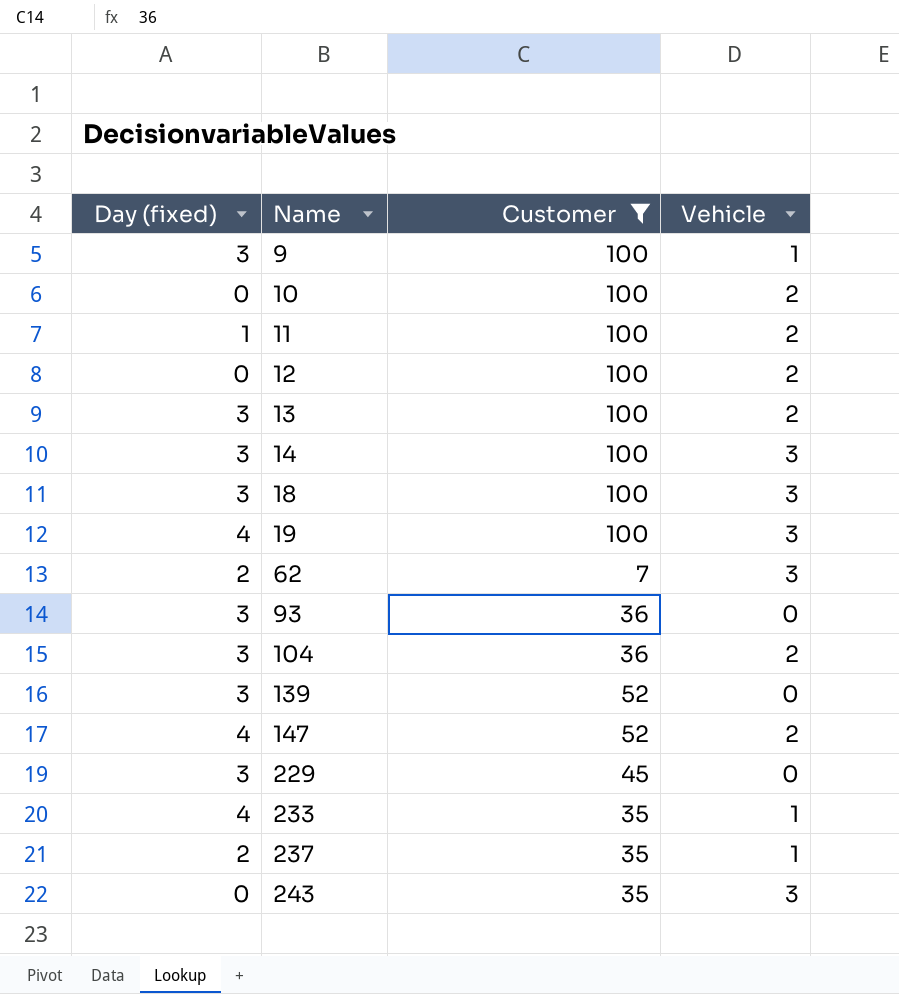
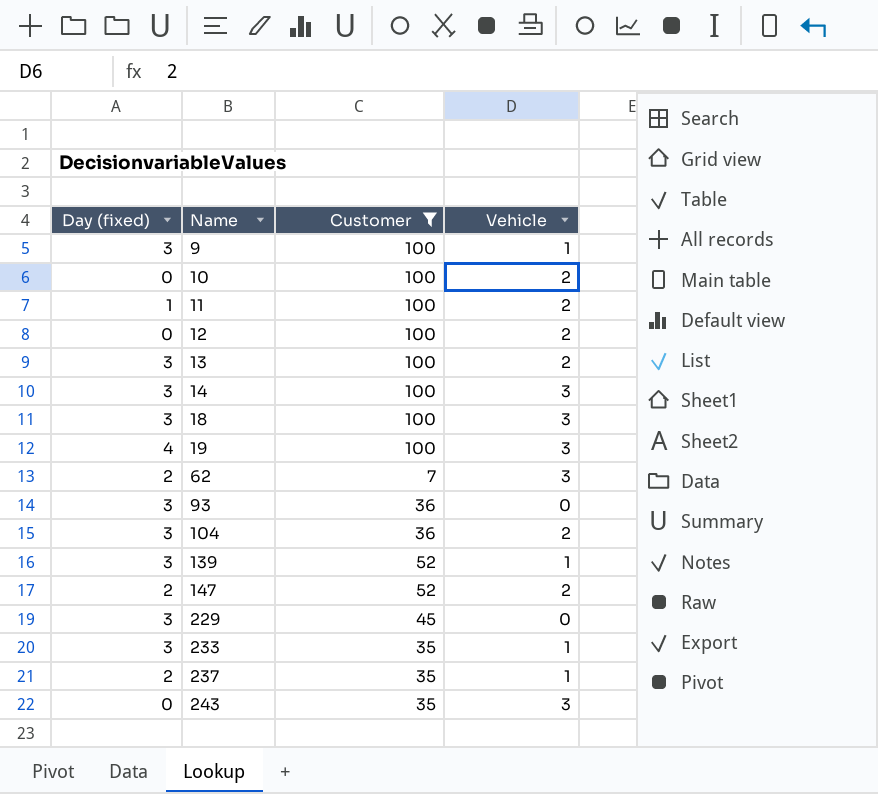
139 | Vehicle: 0 -> 1
147 | Day (fixed): 4 -> 2
233 | Day (fixed): 4 -> 3

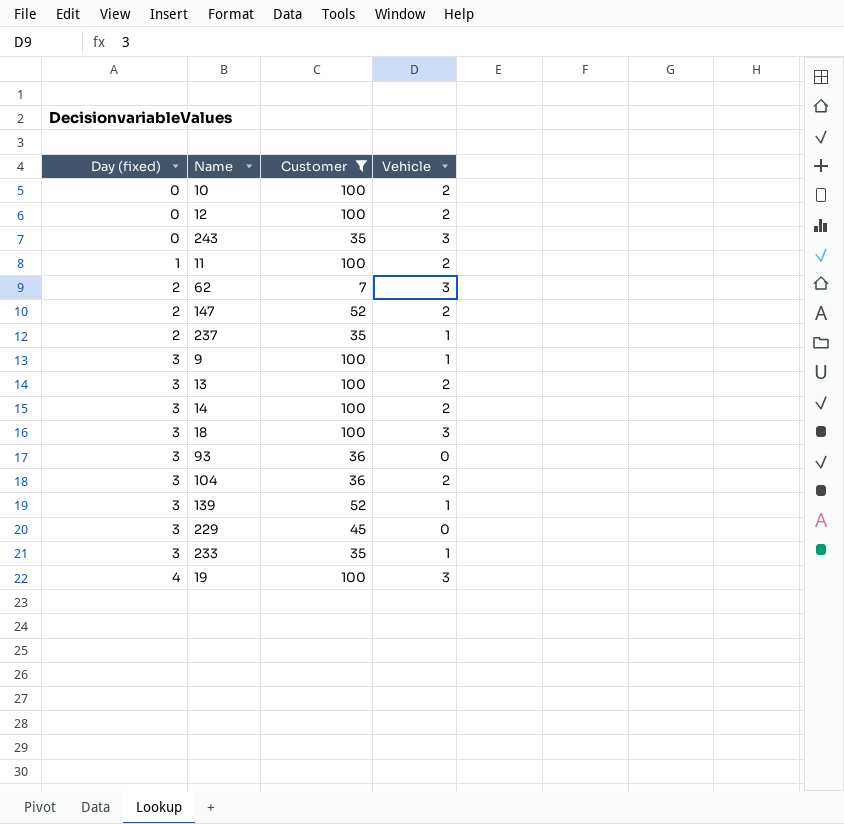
row order: Name ascending -> Day (fixed) ascending
14 | Vehicle: 3 -> 2

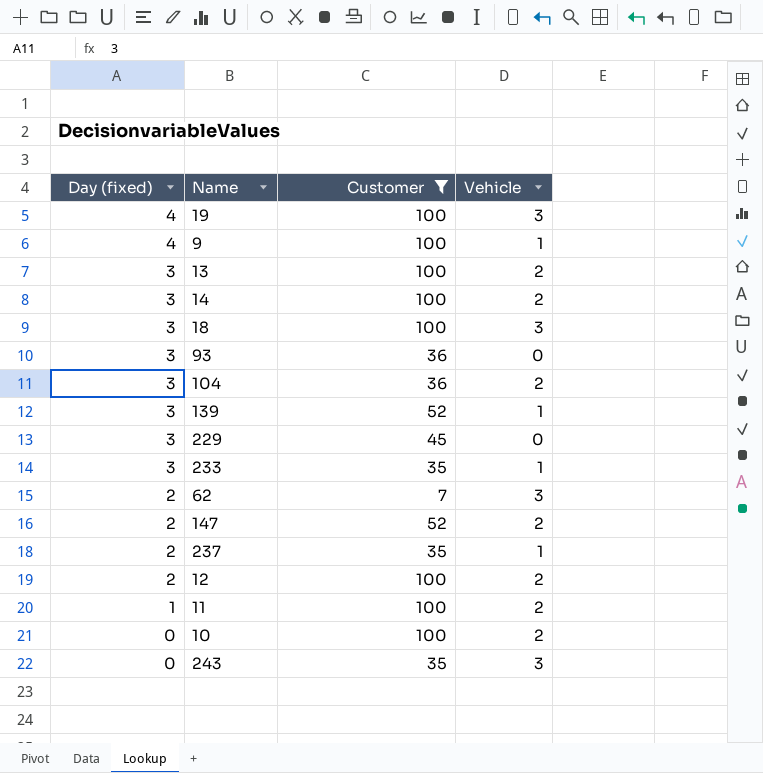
row order: Day (fixed) ascending -> Day (fixed) descending
9 | Day (fixed): 3 -> 4
12 | Day (fixed): 0 -> 2

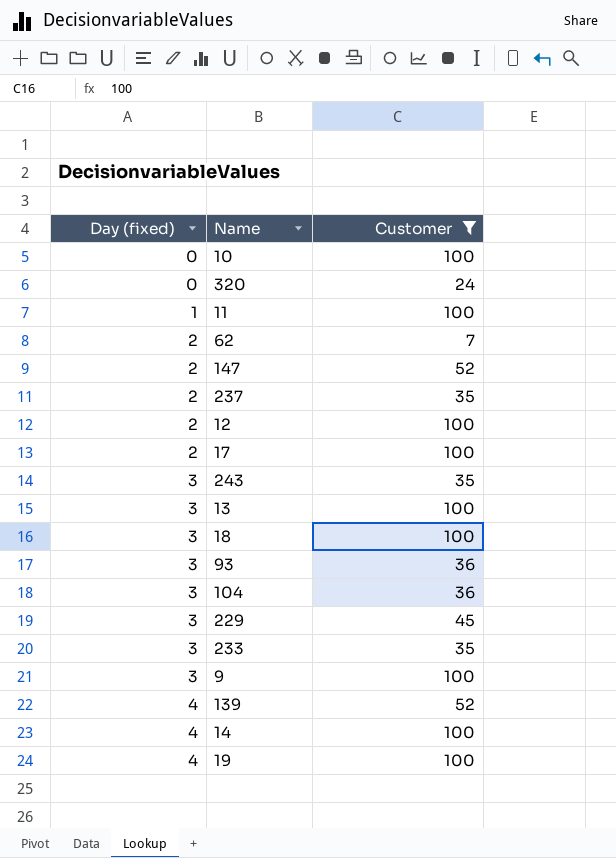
row order: Day (fixed) descending -> Day (fixed) ascending
column Vehicle | position: 4 -> none
row 320: none -> 0 | 24
row 17: none -> 2 | 100
243 | Day (fixed): 0 -> 3
9 | Day (fixed): 4 -> 3
139 | Day (fixed): 3 -> 4
14 | Day (fixed): 3 -> 4

